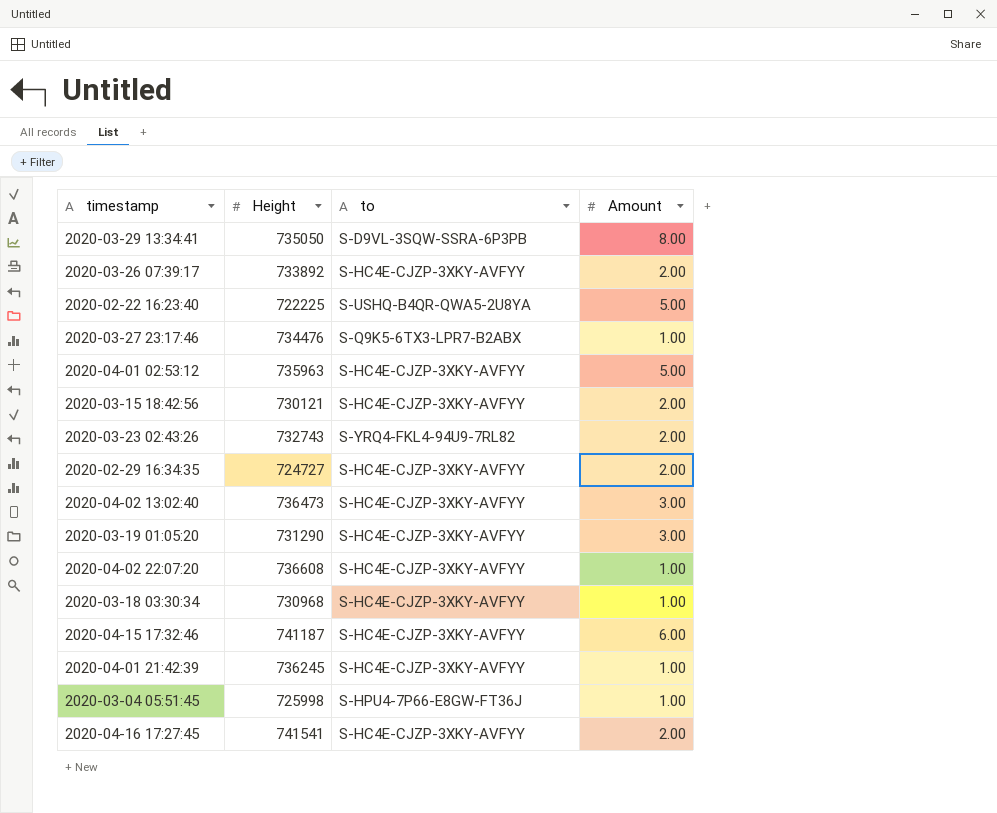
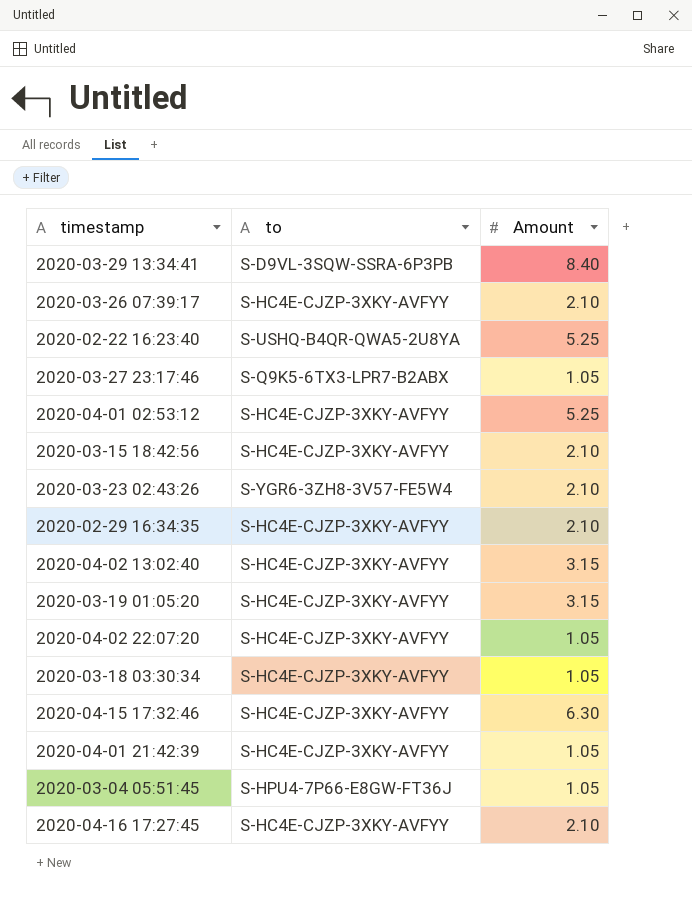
column Height | position: 2 -> none
2020-03-29 13:34:41 | Amount: 8.00 -> 8.40
2020-03-26 07:39:17 | Amount: 2.00 -> 2.10
2020-02-22 16:23:40 | Amount: 5.00 -> 5.25
2020-03-27 23:17:46 | Amount: 1.00 -> 1.05
2020-04-01 02:53:12 | Amount: 5.00 -> 5.25
2020-03-15 18:42:56 | Amount: 2.00 -> 2.10
2020-03-23 02:43:26 | to: S-YRQ4-FKL4-94U9-7RL82 -> S-YGR6-3ZH8-3V57-FE5W4
2020-03-23 02:43:26 | Amount: 2.00 -> 2.10
2020-02-29 16:34:35 | Amount: 2.00 -> 2.10
2020-04-02 13:02:40 | Amount: 3.00 -> 3.15
2020-03-19 01:05:20 | Amount: 3.00 -> 3.15
2020-04-02 22:07:20 | Amount: 1.00 -> 1.05
2020-03-18 03:30:34 | Amount: 1.00 -> 1.05
2020-04-15 17:32:46 | Amount: 6.00 -> 6.30
2020-04-01 21:42:39 | Amount: 1.00 -> 1.05
2020-03-04 05:51:45 | Amount: 1.00 -> 1.05
2020-04-16 17:27:45 | Amount: 2.00 -> 2.10

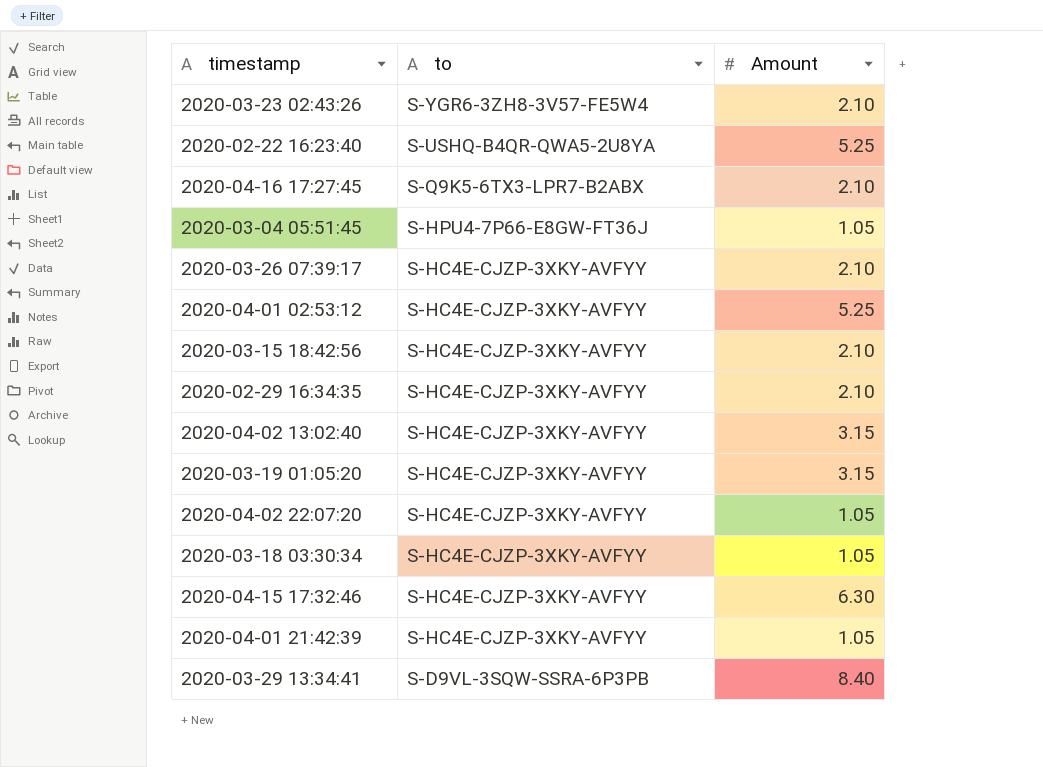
row order: none -> to descending
row 2020-03-27 23:17:46: S-Q9K5-6TX3-LPR7-B2ABX | 1.05 -> none
2020-04-16 17:27:45 | to: S-HC4E-CJZP-3XKY-AVFYY -> S-Q9K5-6TX3-LPR7-B2ABX

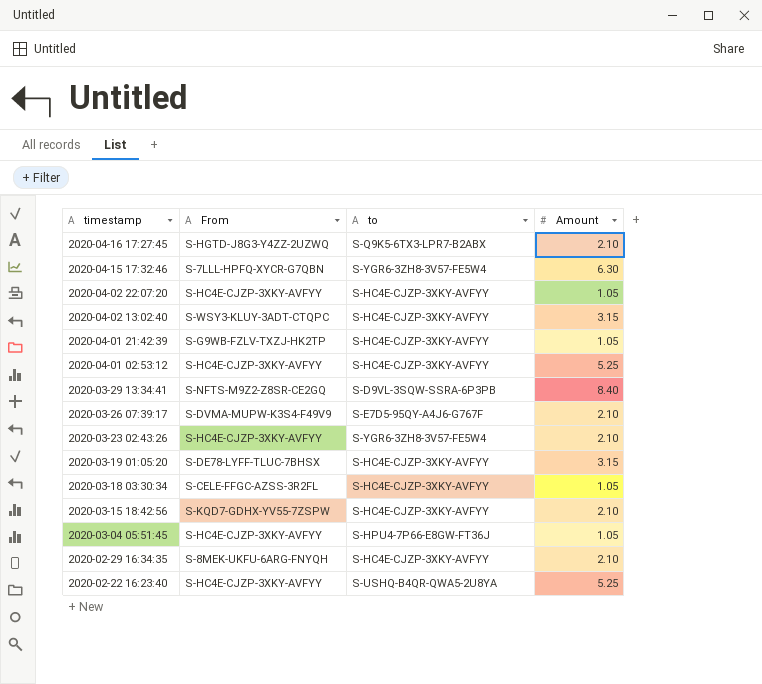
row order: to descending -> timestamp descending
column From | position: none -> 2
2020-04-15 17:32:46 | to: S-HC4E-CJZP-3XKY-AVFYY -> S-YGR6-3ZH8-3V57-FE5W4
2020-03-26 07:39:17 | to: S-HC4E-CJZP-3XKY-AVFYY -> S-E7D5-95QY-A4J6-G767F

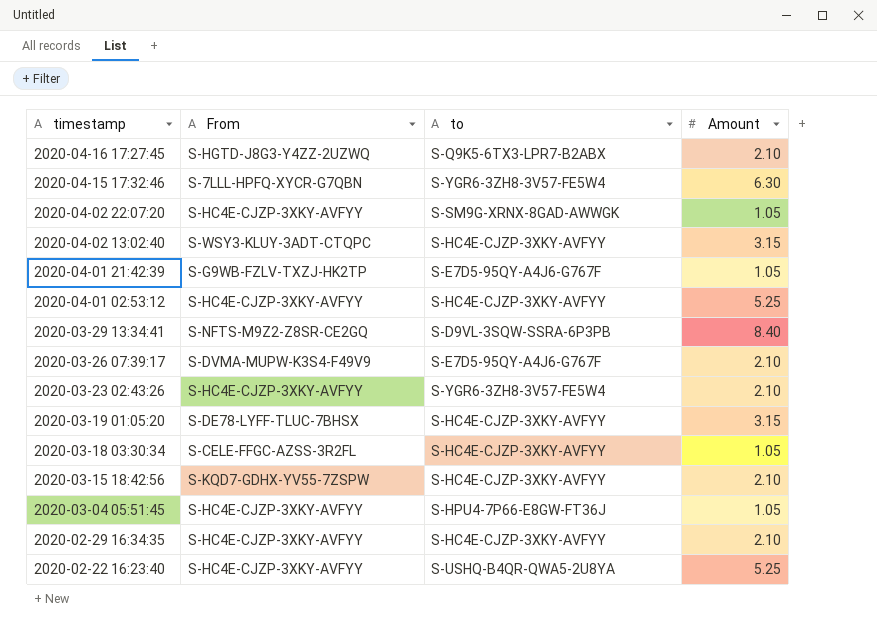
2020-04-02 22:07:20 | to: S-HC4E-CJZP-3XKY-AVFYY -> S-SM9G-XRNX-8GAD-AWWGK
2020-04-01 21:42:39 | to: S-HC4E-CJZP-3XKY-AVFYY -> S-E7D5-95QY-A4J6-G767F
2020-02-29 16:34:35 | From: S-8MEK-UKFU-6ARG-FNYQH -> S-HC4E-CJZP-3XKY-AVFYY

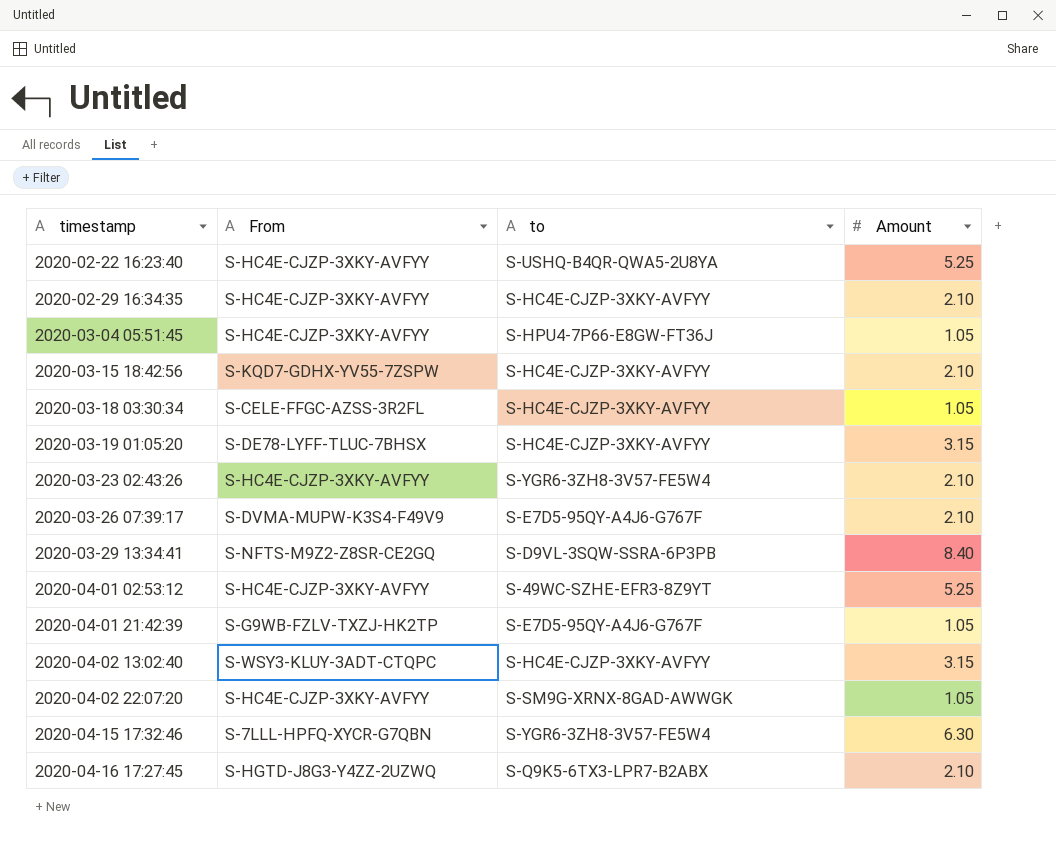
row order: timestamp descending -> timestamp ascending
2020-04-01 02:53:12 | to: S-HC4E-CJZP-3XKY-AVFYY -> S-49WC-SZHE-EFR3-8Z9YT

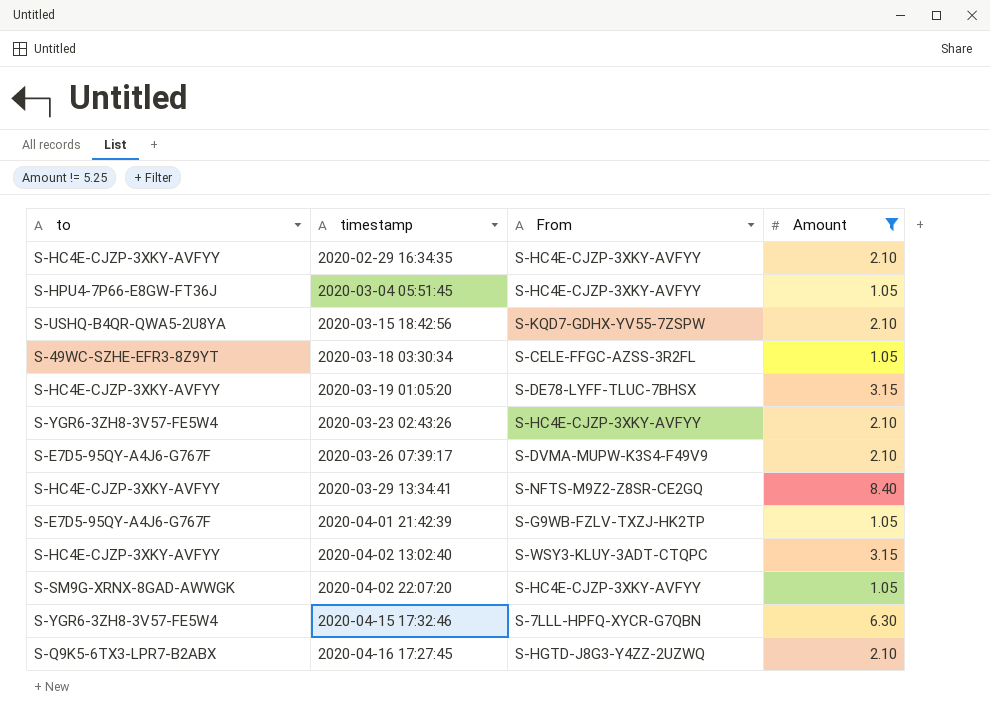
filter: none -> Amount != 5.25
column to | position: 3 -> 1
2020-03-15 18:42:56 | to: S-HC4E-CJZP-3XKY-AVFYY -> S-USHQ-B4QR-QWA5-2U8YA
2020-03-18 03:30:34 | to: S-HC4E-CJZP-3XKY-AVFYY -> S-49WC-SZHE-EFR3-8Z9YT
2020-03-29 13:34:41 | to: S-D9VL-3SQW-SSRA-6P3PB -> S-HC4E-CJZP-3XKY-AVFYY

